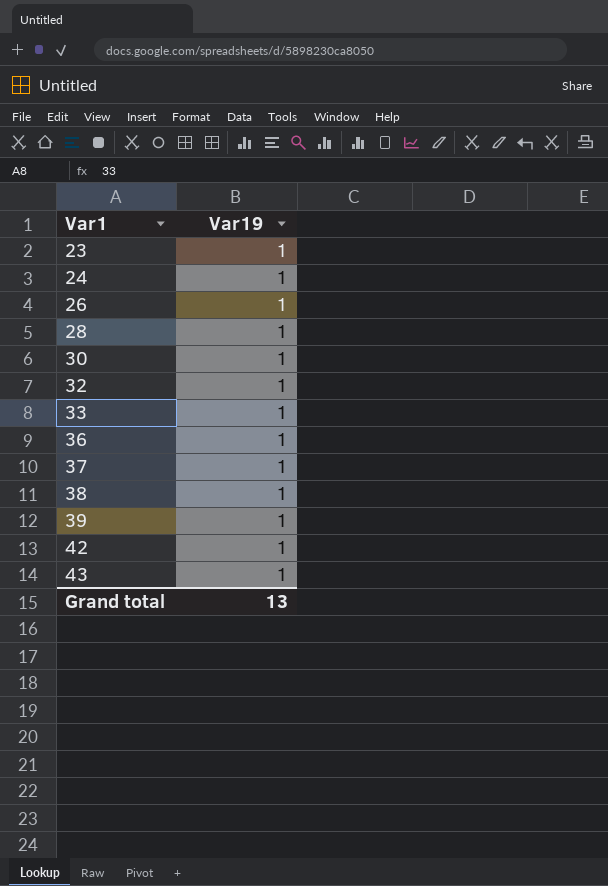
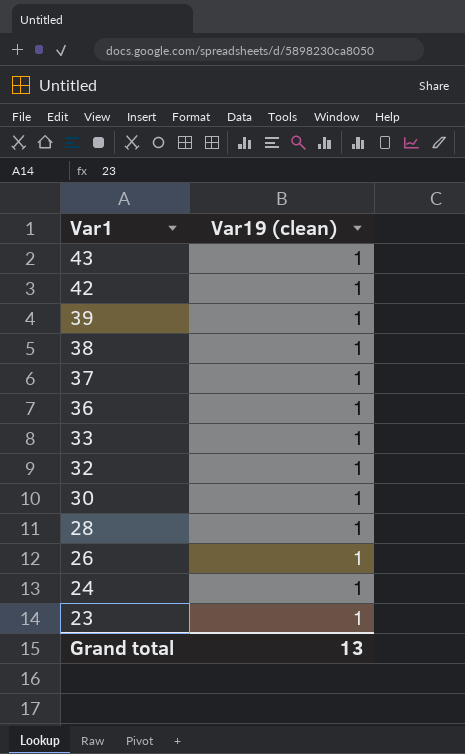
row order: Var1 ascending -> Var1 descending
column name: Var19 -> Var19 (clean)

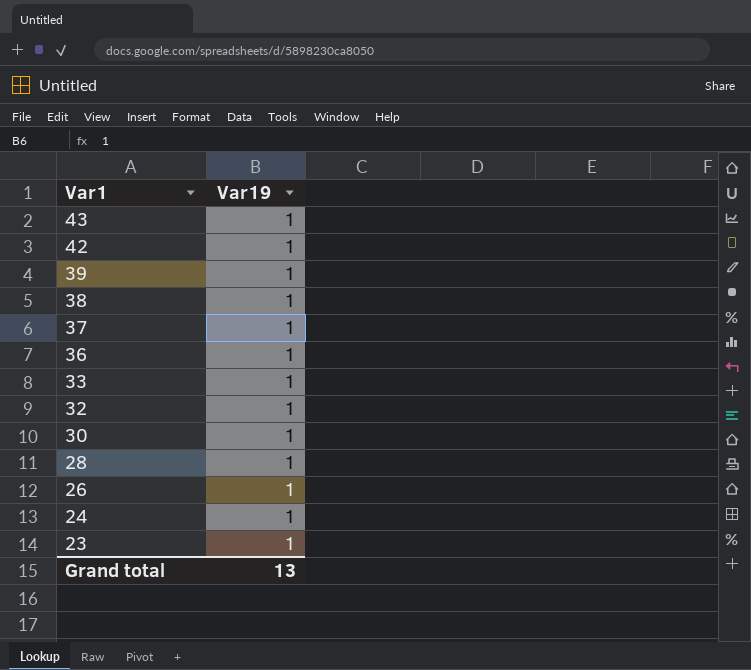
column name: Var19 (clean) -> Var19

